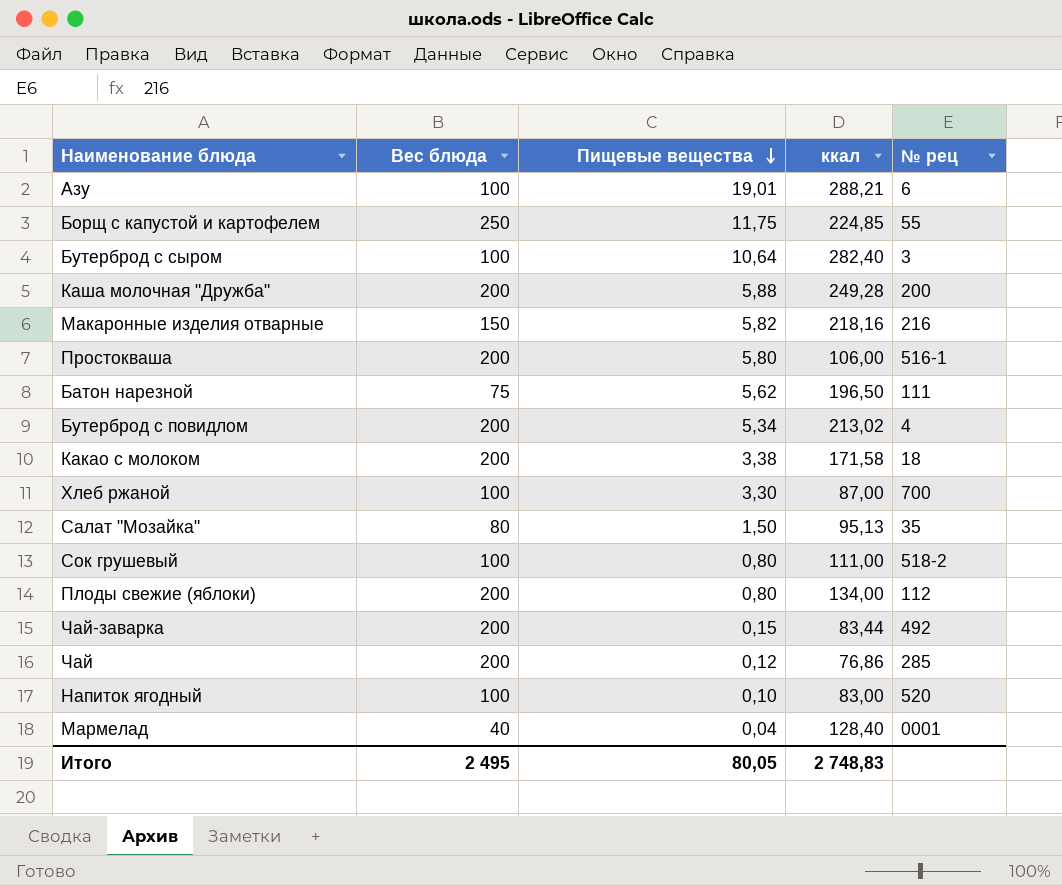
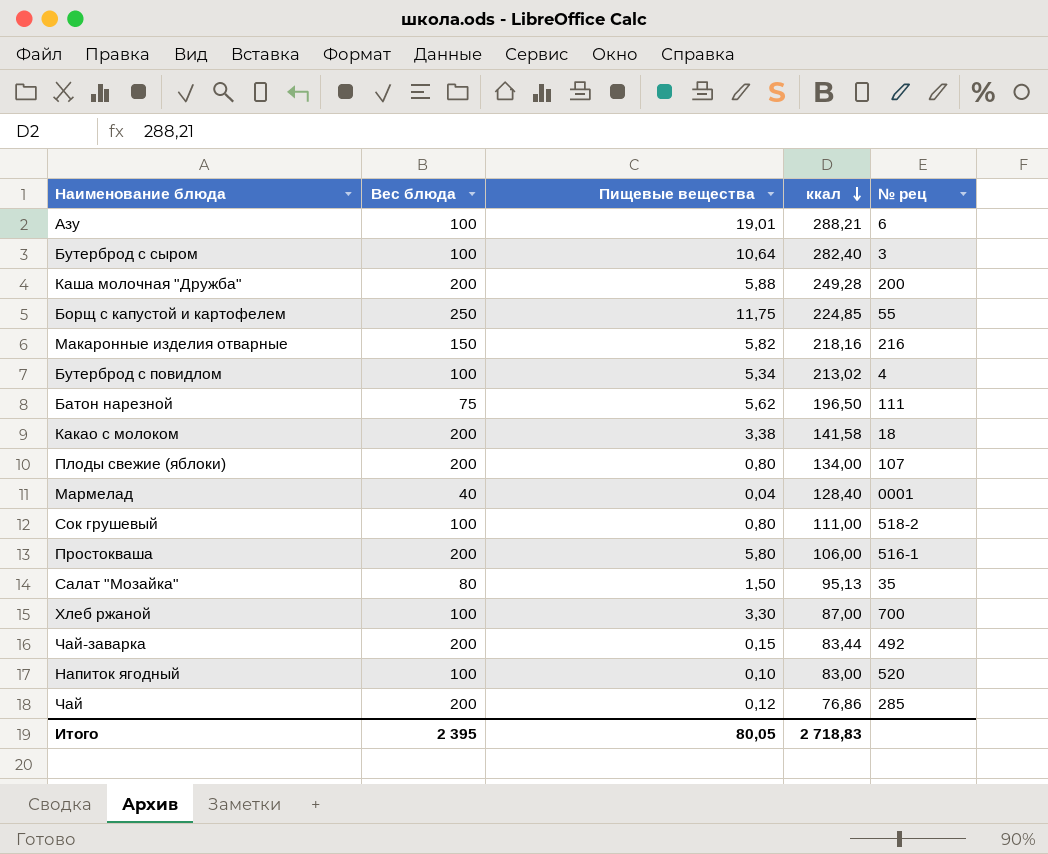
row order: Пищевые вещества descending -> ккал descending
Бутерброд с повидлом | Вес блюда: 200 -> 100
Какао с молоком | ккал: 171,58 -> 141,58
Плоды свежие (яблоки) | № рец: 112 -> 107
Итого | Вес блюда: 2 495 -> 2 395
Итого | ккал: 2 748,83 -> 2 718,83

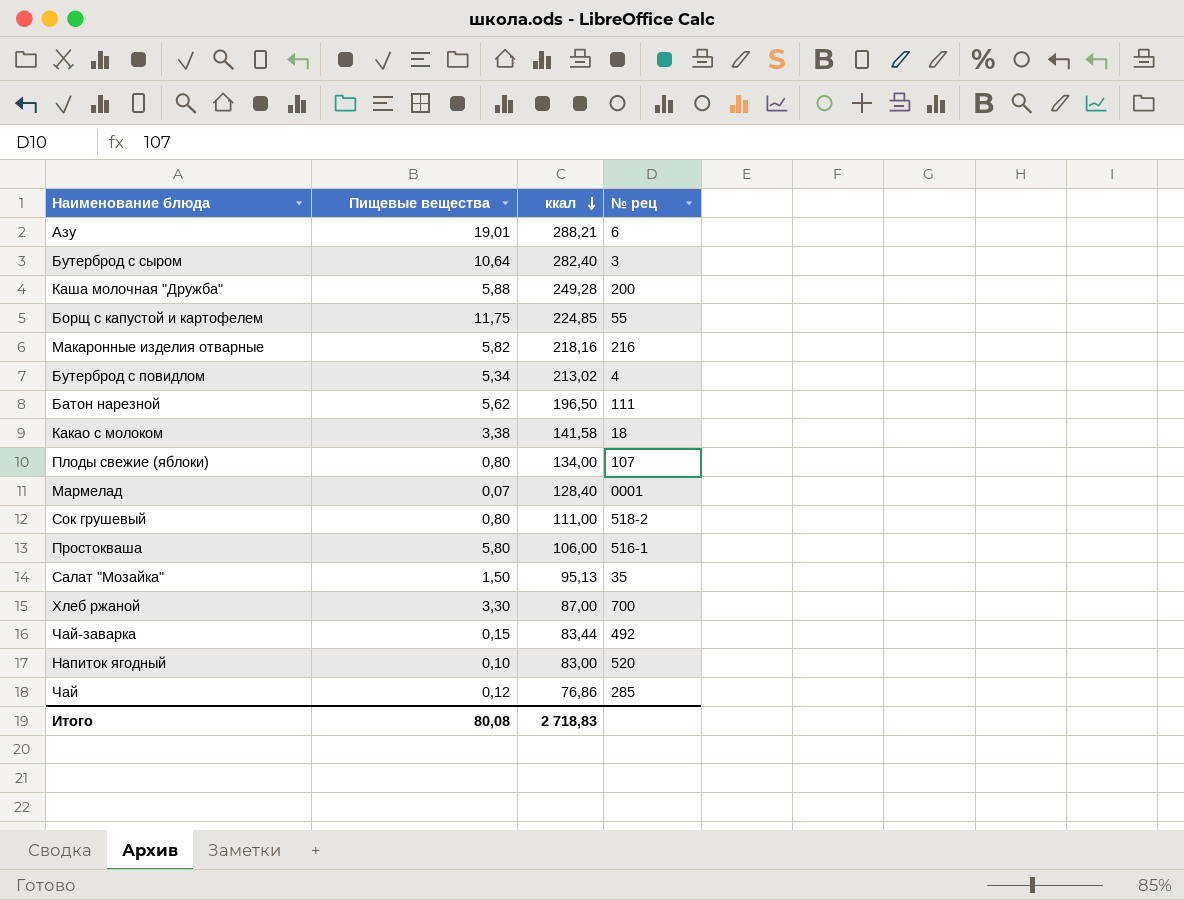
column Вес блюда | position: 2 -> none
Мармелад | Пищевые вещества: 0,04 -> 0,07
Итого | Пищевые вещества: 80,05 -> 80,08

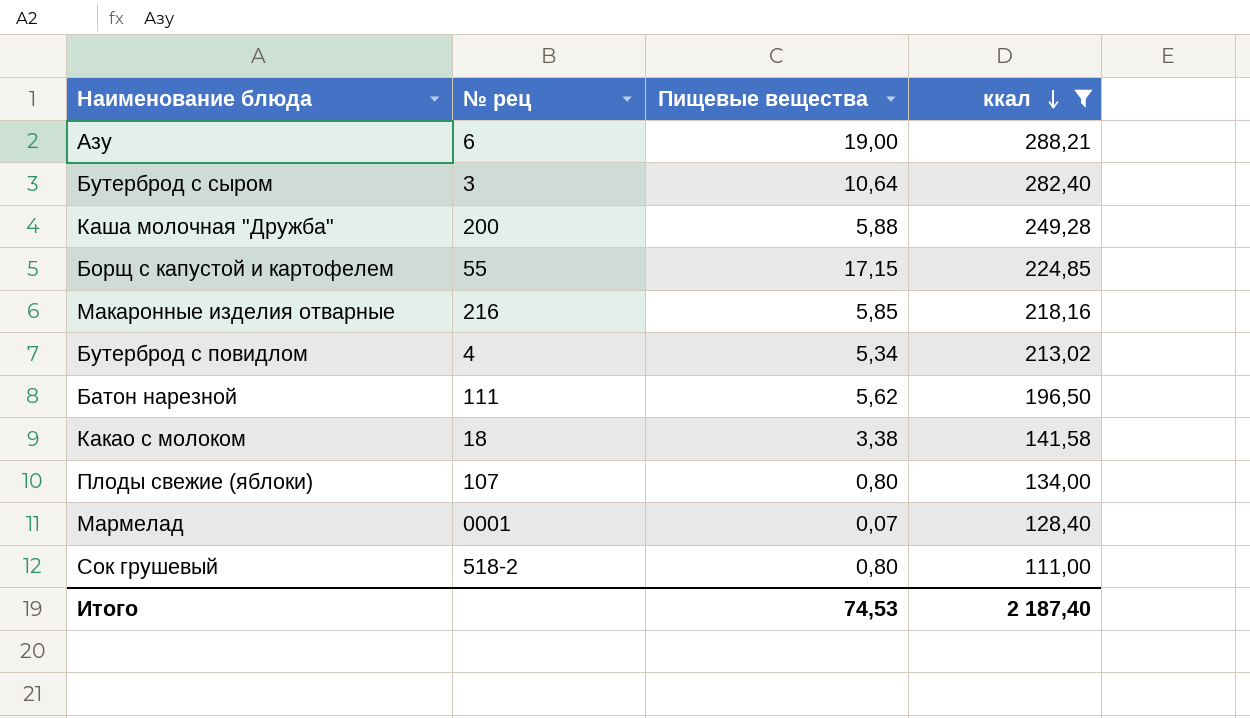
filter: none -> ккал >= 111,00
column № рец | position: 4 -> 2
Азу | Пищевые вещества: 19,01 -> 19,00
Борщ с капустой и картофелем | Пищевые вещества: 11,75 -> 17,15
Макаронные изделия отварные | Пищевые вещества: 5,82 -> 5,85
Итого | Пищевые вещества: 80,08 -> 74,53
Итого | ккал: 2 718,83 -> 2 187,40

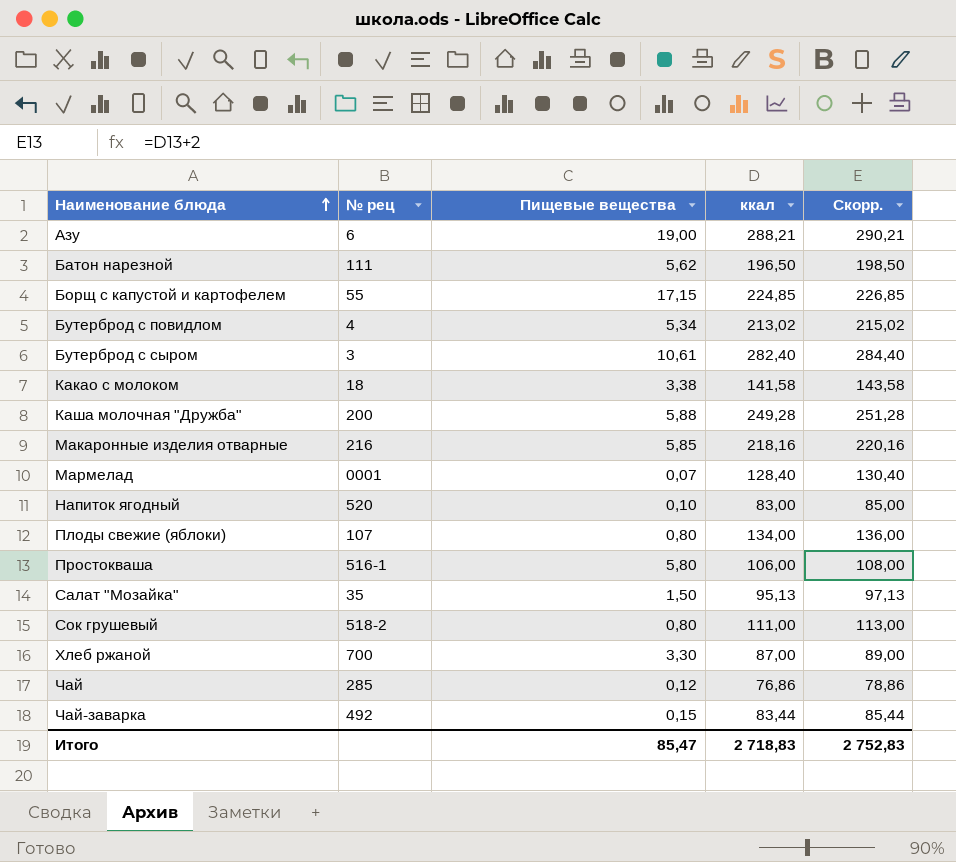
filter: ккал >= 111,00 -> none
row order: ккал descending -> Наименование блюда ascending
column Скорр. | formula: none -> [ккал] + 2
Бутерброд с сыром | Пищевые вещества: 10,64 -> 10,61
Итого | Пищевые вещества: 74,53 -> 85,47
Итого | ккал: 2 187,40 -> 2 718,83

